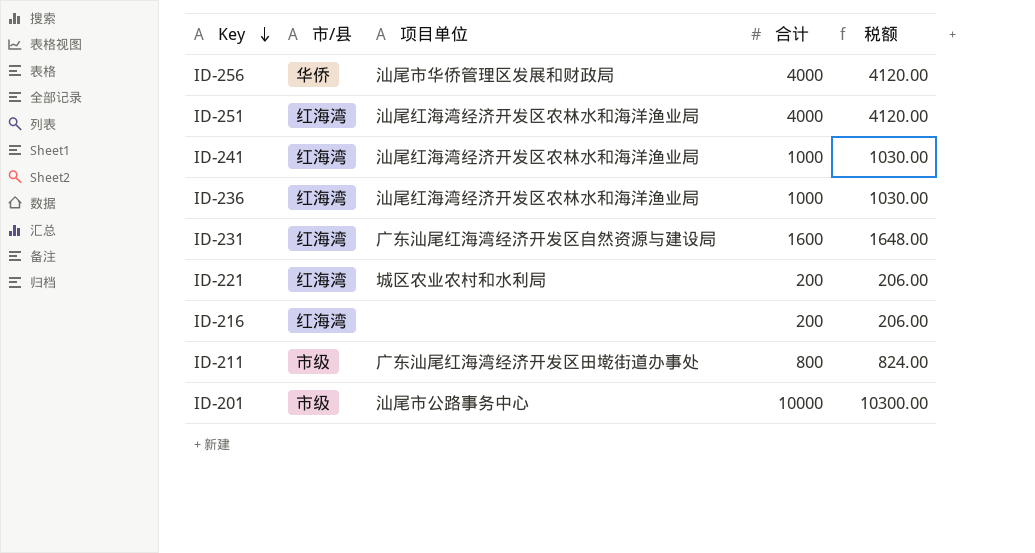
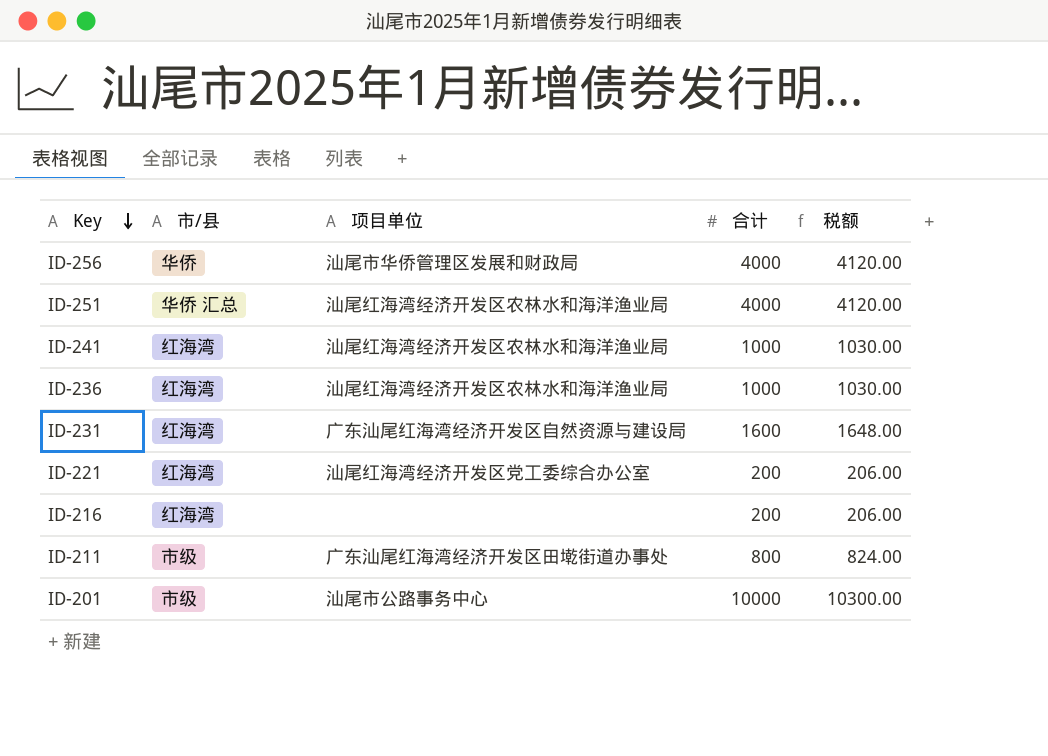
ID-251 | 市/县: 红海湾 -> 华侨 汇总
ID-221 | 项目单位: 城区农业农村和水利局 -> 汕尾红海湾经济开发区党工委综合办公室

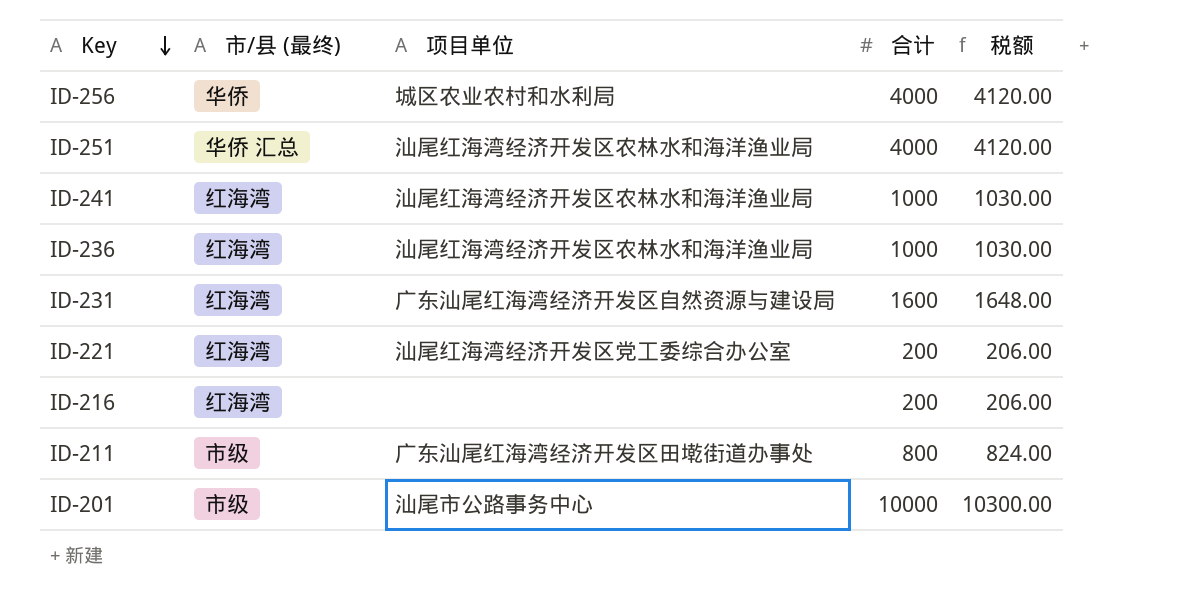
column name: 市/县 -> 市/县 (最终)
ID-256 | 项目单位: 汕尾市华侨管理区发展和财政局 -> 城区农业农村和水利局

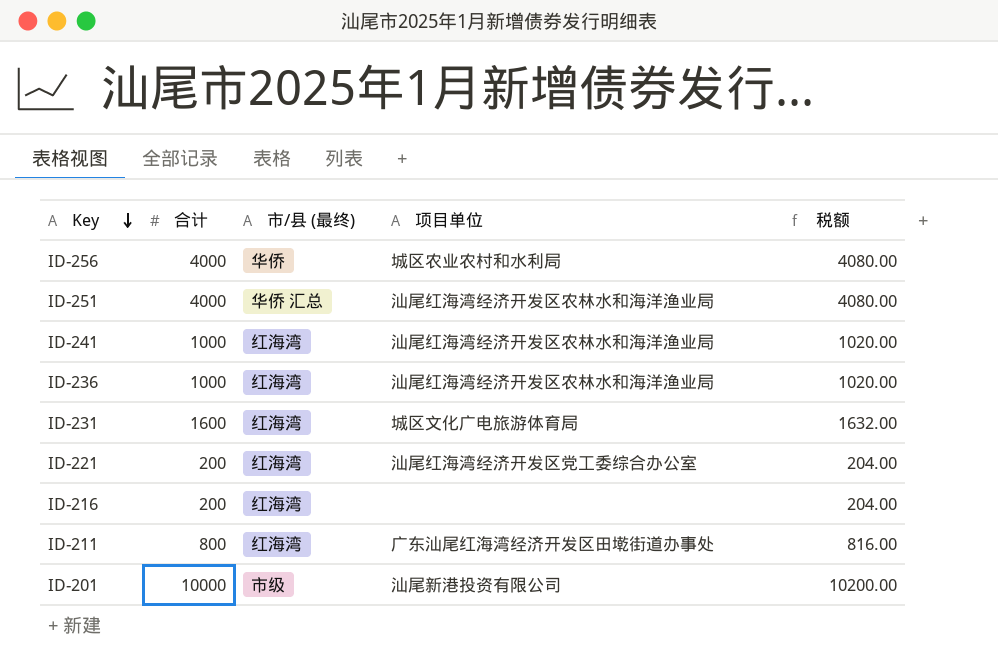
column 合计 | position: 4 -> 2
column 税额 | formula: [合计] * 1.03 -> [合计] * 1.02
ID-231 | 项目单位: 广东汕尾红海湾经济开发区自然资源与建设局 -> 城区文化广电旅游体育局
ID-211 | 市/县 (最终): 市级 -> 红海湾
ID-201 | 项目单位: 汕尾市公路事务中心 -> 汕尾新港投资有限公司

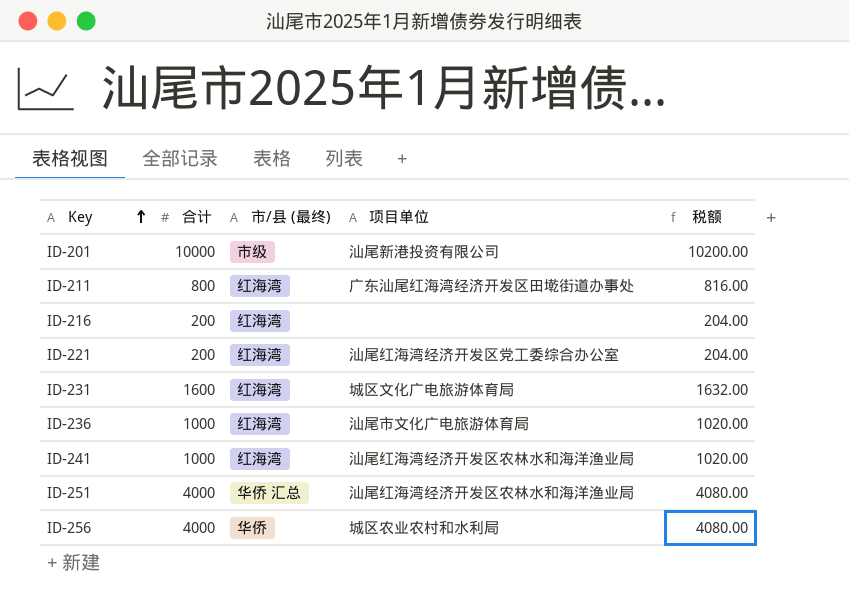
row order: Key descending -> Key ascending
ID-236 | 项目单位: 汕尾红海湾经济开发区农林水和海洋渔业局 -> 汕尾市文化广电旅游体育局

